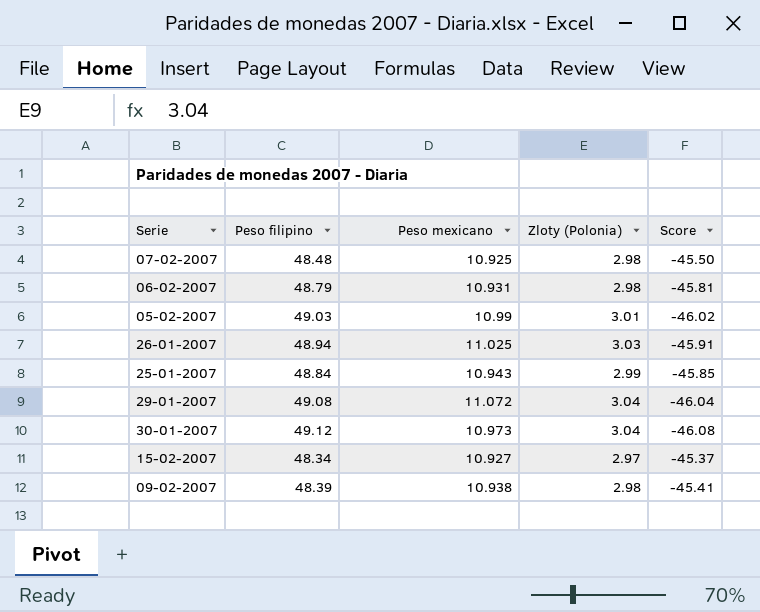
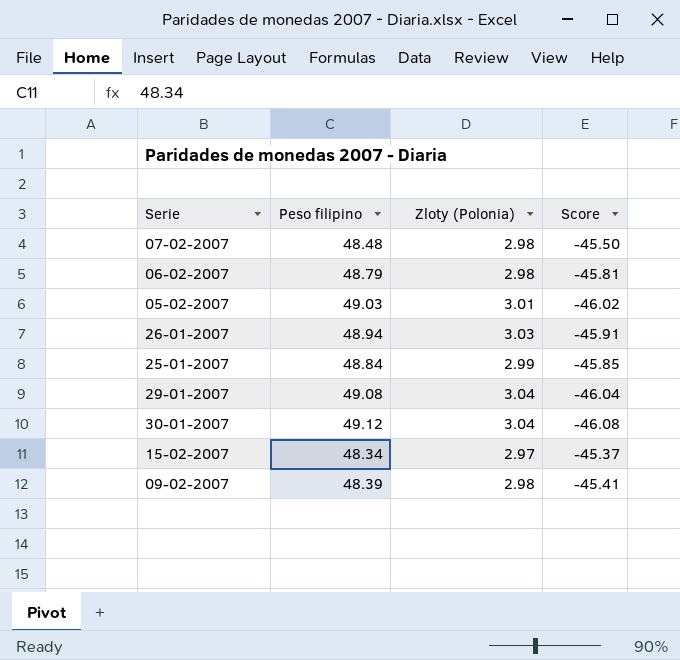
column Peso mexicano | position: 3 -> none

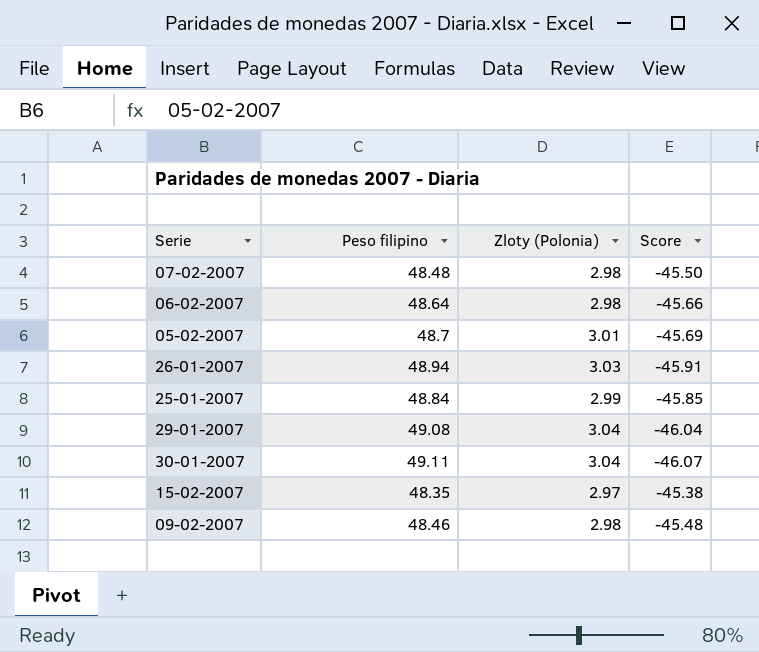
06-02-2007 | Peso filipino: 48.79 -> 48.64
06-02-2007 | Score: -45.81 -> -45.66
05-02-2007 | Peso filipino: 49.03 -> 48.7
05-02-2007 | Score: -46.02 -> -45.69
30-01-2007 | Peso filipino: 49.12 -> 49.11
30-01-2007 | Score: -46.08 -> -46.07
15-02-2007 | Peso filipino: 48.34 -> 48.35
15-02-2007 | Score: -45.37 -> -45.38
09-02-2007 | Peso filipino: 48.39 -> 48.46
09-02-2007 | Score: -45.41 -> -45.48

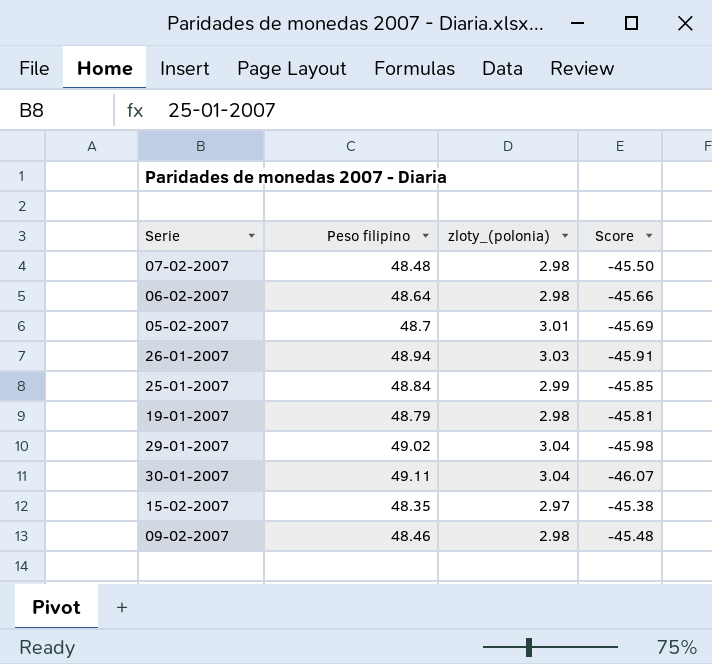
column name: Zloty (Polonia) -> zloty_(polonia)
row 19-01-2007: none -> 48.79 | 2.98 | -45.81
29-01-2007 | Peso filipino: 49.08 -> 49.02
29-01-2007 | Score: -46.04 -> -45.98

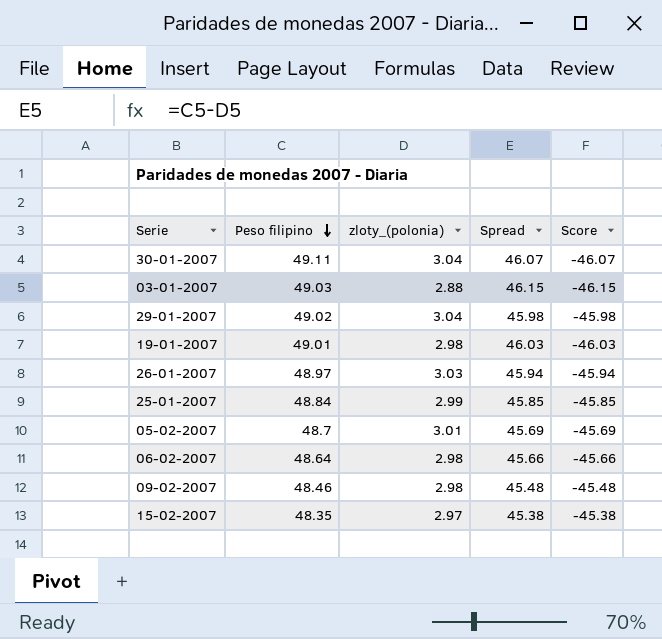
row order: none -> Peso filipino descending
column Spread | formula: none -> [Peso filipino] - [zloty_(polonia)]
row 07-02-2007: 48.48 | 2.98 | -45.50 -> none
row 03-01-2007: none -> 49.03 | 2.88 | 46.15 | -46.15
19-01-2007 | Peso filipino: 48.79 -> 49.01
19-01-2007 | Score: -45.81 -> -46.03
26-01-2007 | Peso filipino: 48.94 -> 48.97
26-01-2007 | Score: -45.91 -> -45.94

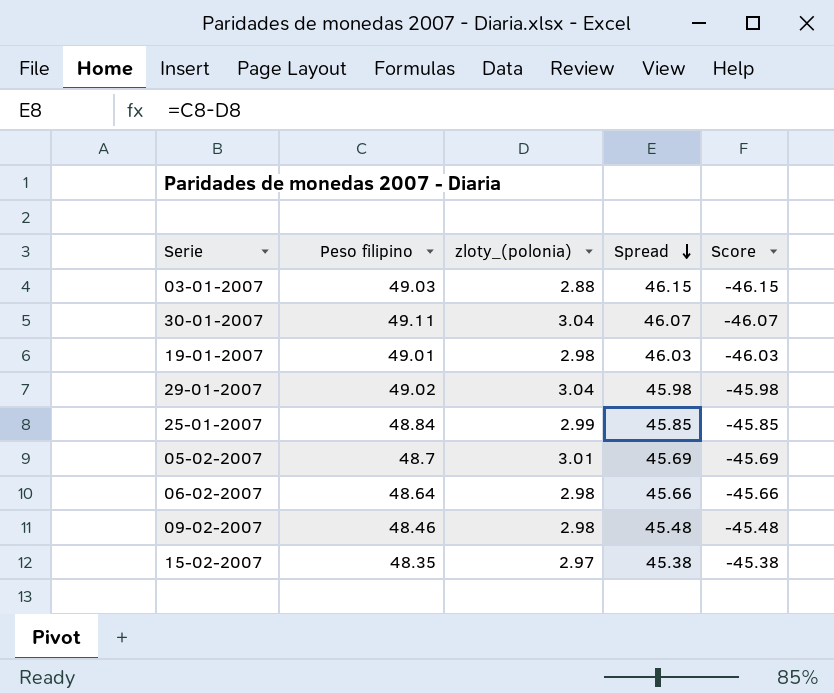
row order: Peso filipino descending -> Spread descending
row 26-01-2007: 48.97 | 3.03 | 45.94 | -45.94 -> none

